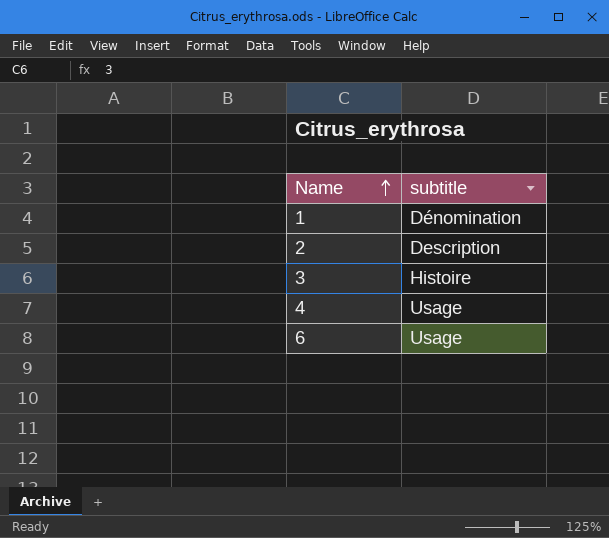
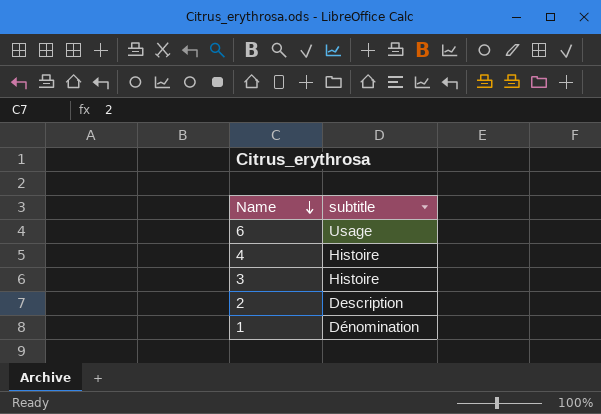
row order: Name ascending -> Name descending
4 | subtitle: Usage -> Histoire

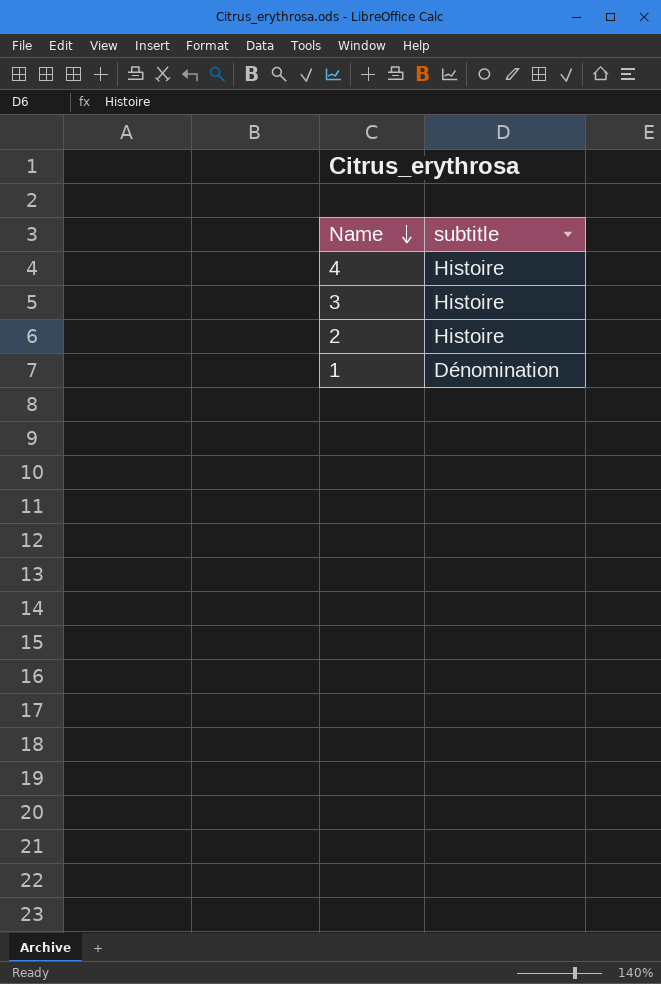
row 6: Usage -> none
2 | subtitle: Description -> Histoire

